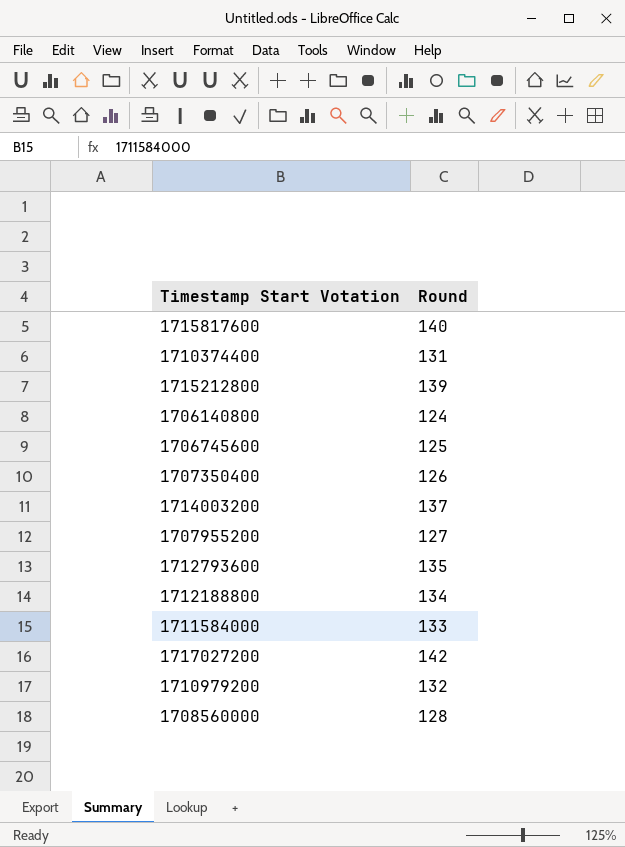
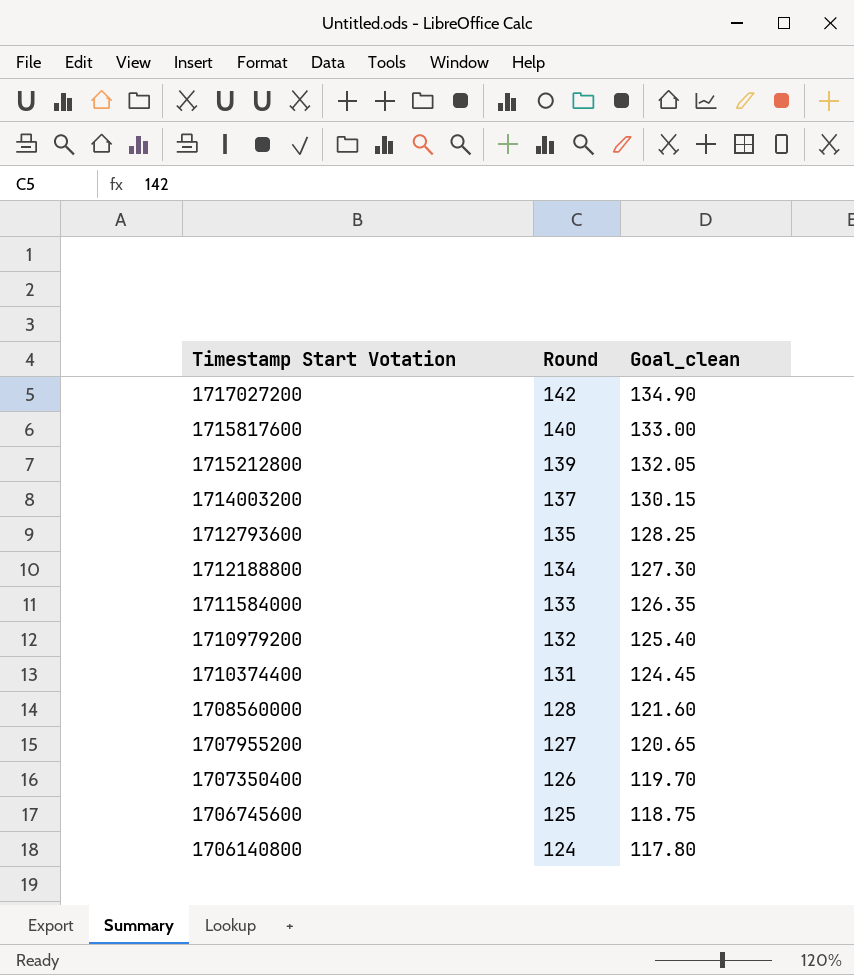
row order: none -> Timestamp Start Votation descending
column Goal_clean | formula: none -> [Round] * 0.95

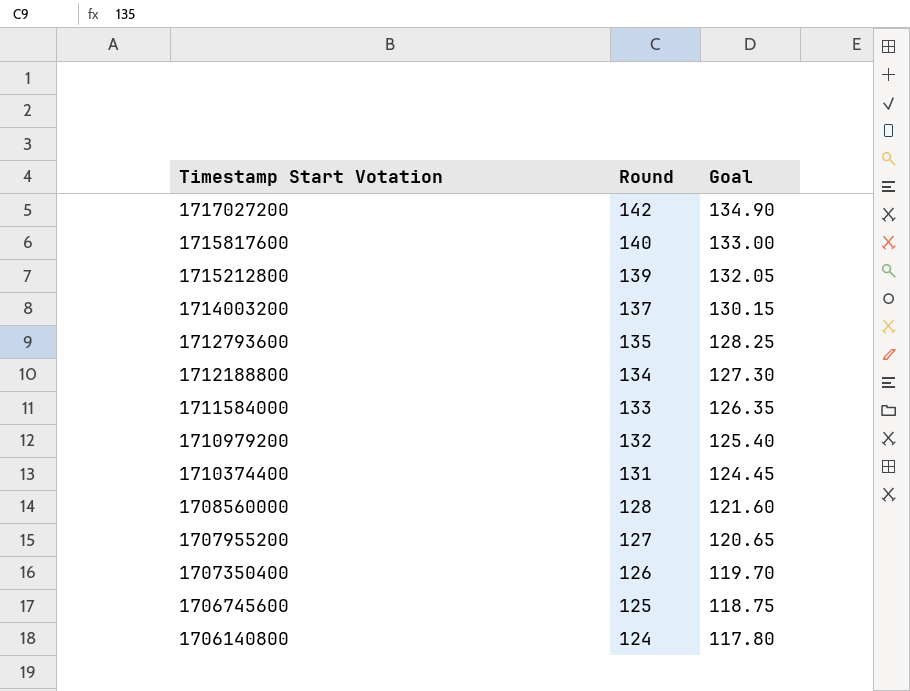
column name: Goal_clean -> Goal

